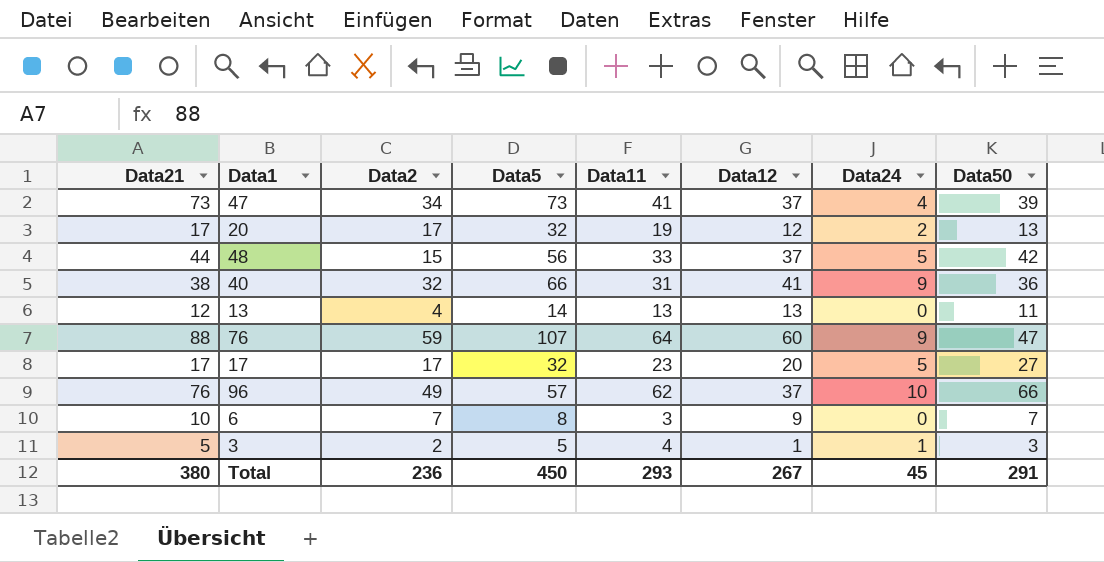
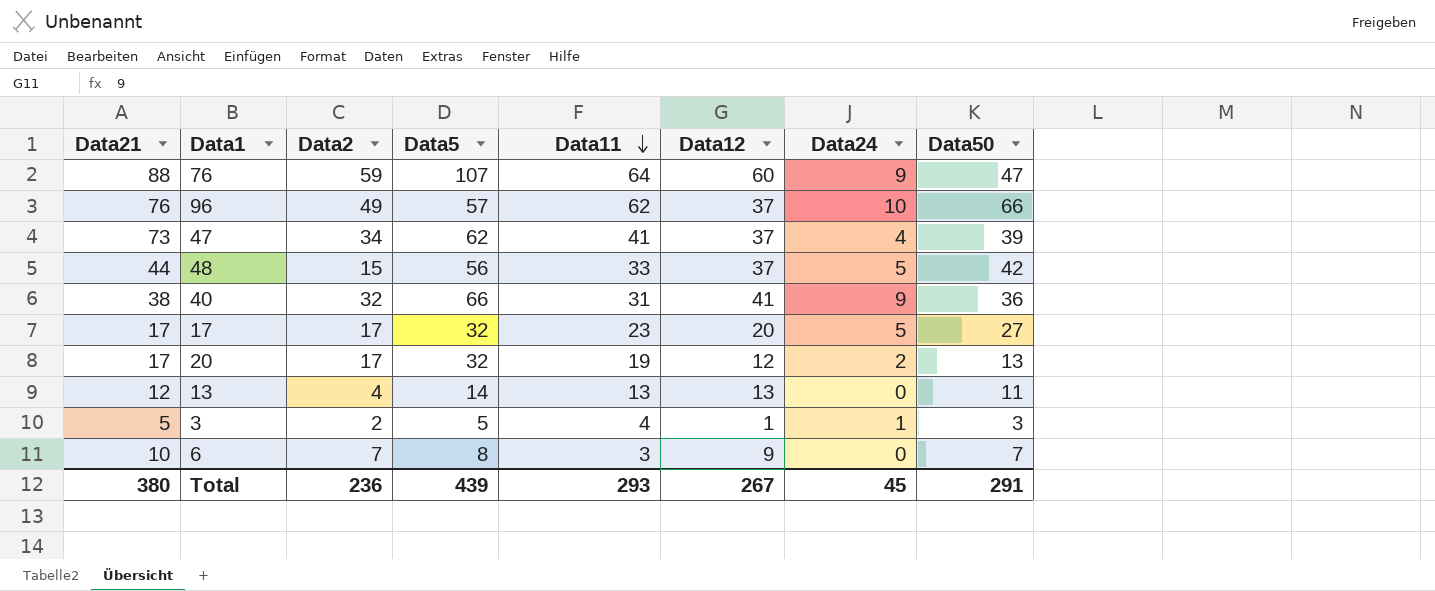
row order: none -> Data11 descending
47 | Data5: 73 -> 62
Total | Data5: 450 -> 439

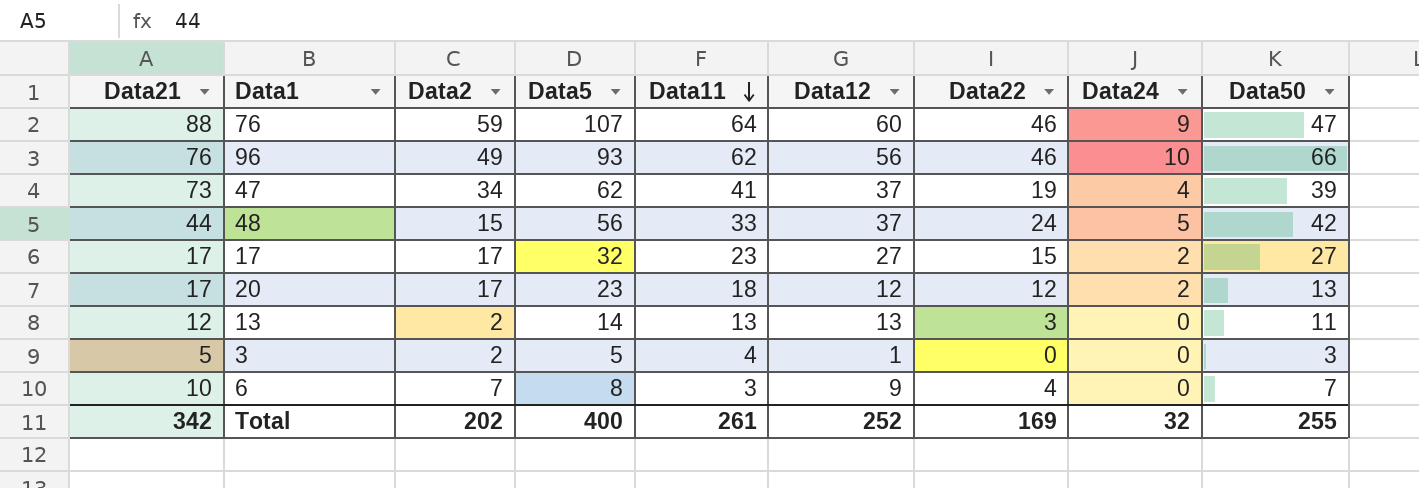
column Data22 | position: none -> 7
row 40: 38 | 32 | 66 | 31 | 41 | 9 | 36 -> none
96 | Data5: 57 -> 93
96 | Data12: 37 -> 56
17 | Data12: 20 -> 27
17 | Data24: 5 -> 2
20 | Data5: 32 -> 23
20 | Data11: 19 -> 18
13 | Data2: 4 -> 2
3 | Data24: 1 -> 0
Total | Data21: 380 -> 342
Total | Data2: 236 -> 202
Total | Data5: 439 -> 400
Total | Data11: 293 -> 261
Total | Data12: 267 -> 252
Total | Data24: 45 -> 32
Total | Data50: 291 -> 255

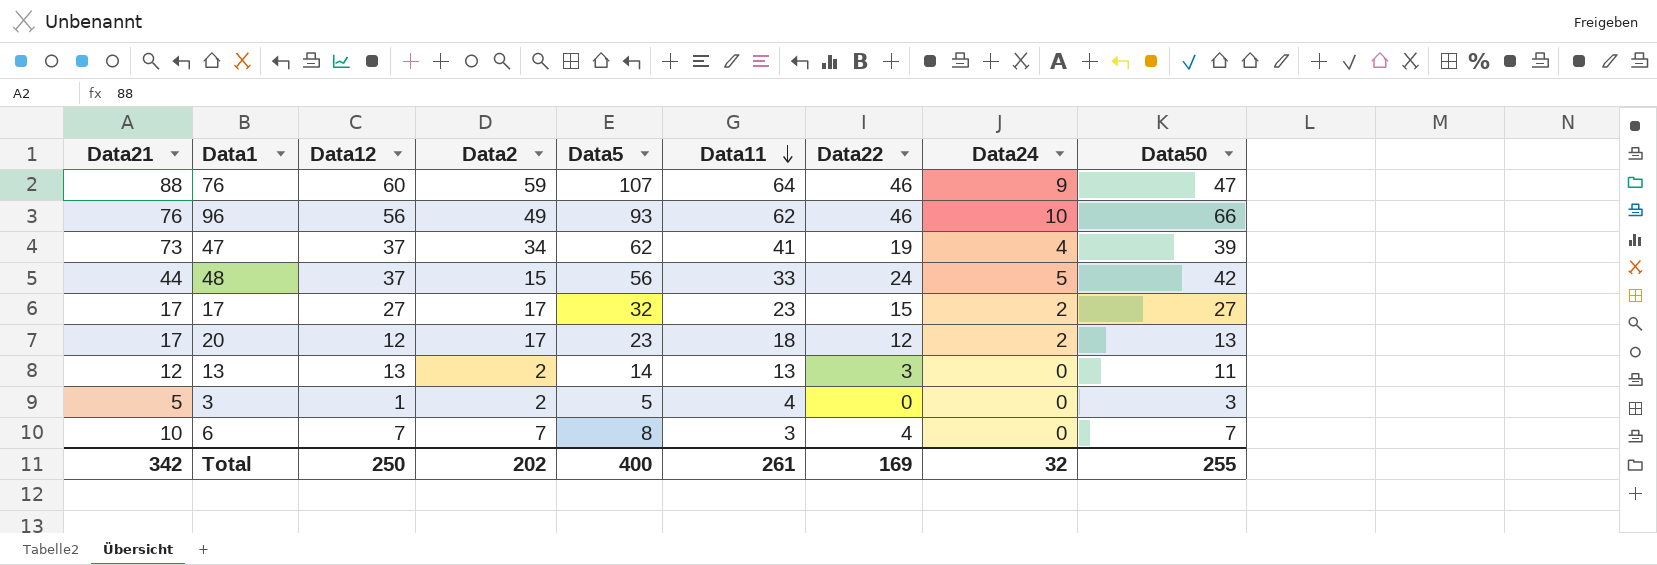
column Data12 | position: 6 -> 3
6 | Data12: 9 -> 7
Total | Data12: 252 -> 250

